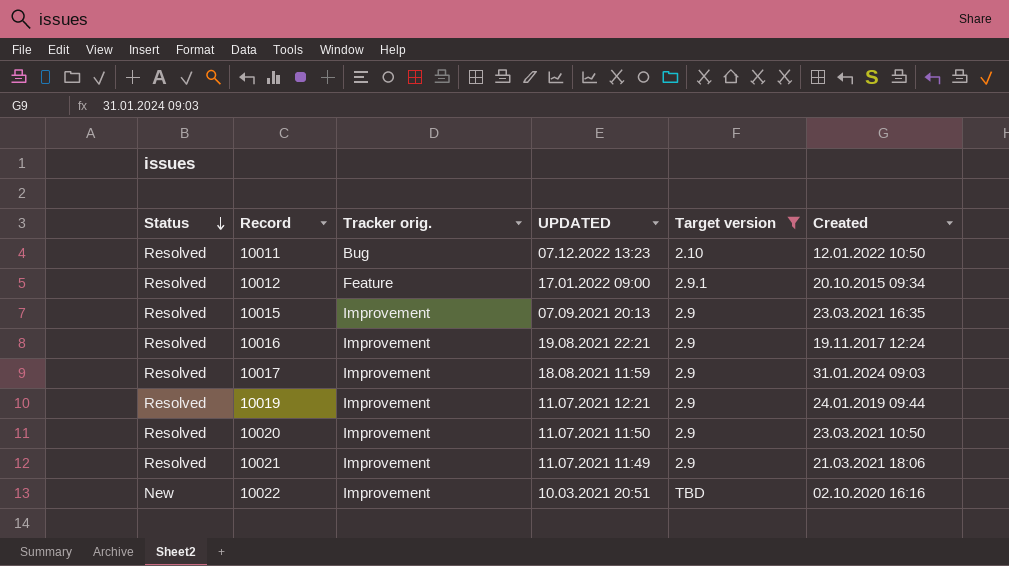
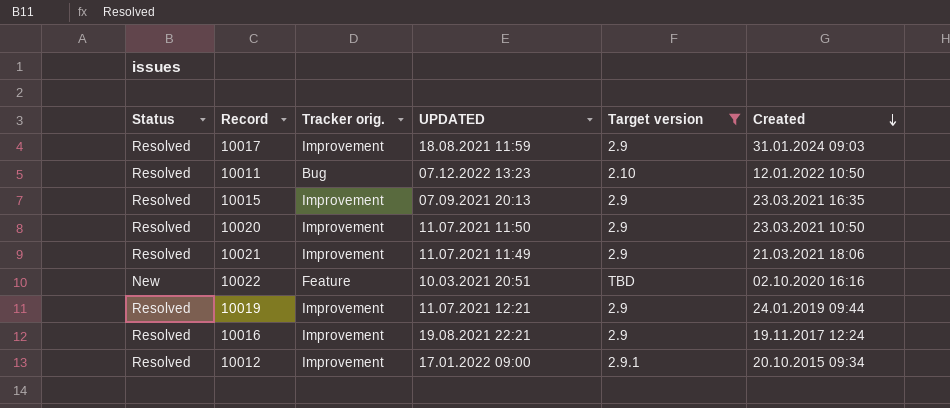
row order: Status descending -> Created descending
10022 | Tracker orig.: Improvement -> Feature
10012 | Tracker orig.: Feature -> Improvement

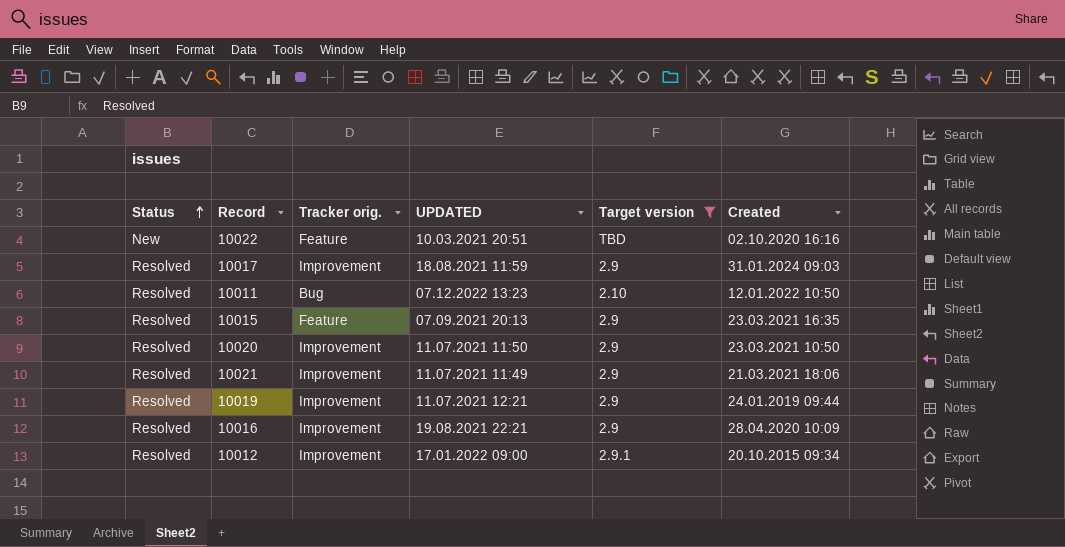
row order: Created descending -> Status ascending
10015 | Tracker orig.: Improvement -> Feature
10016 | Created: 19.11.2017 12:24 -> 28.04.2020 10:09

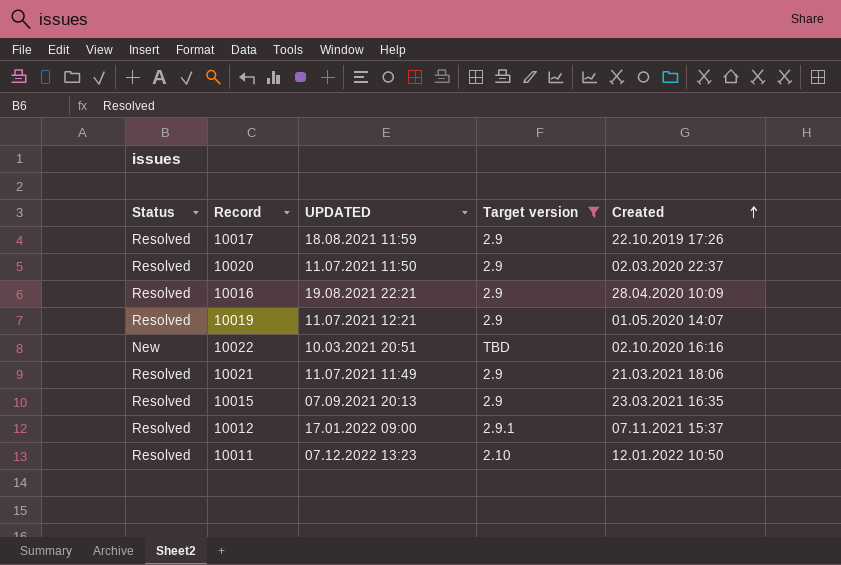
row order: Status ascending -> Created ascending
column Tracker orig. | position: 3 -> none
10017 | Created: 31.01.2024 09:03 -> 22.10.2019 17:26
10020 | Created: 23.03.2021 10:50 -> 02.03.2020 22:37
10019 | Created: 24.01.2019 09:44 -> 01.05.2020 14:07
10012 | Created: 20.10.2015 09:34 -> 07.11.2021 15:37

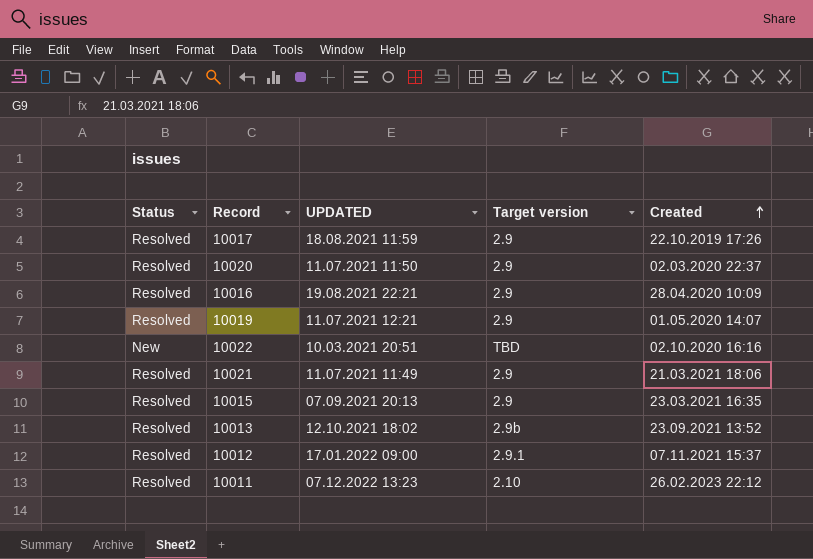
filter: Target version != 2.9b -> none
10011 | Created: 12.01.2022 10:50 -> 26.02.2023 22:12

